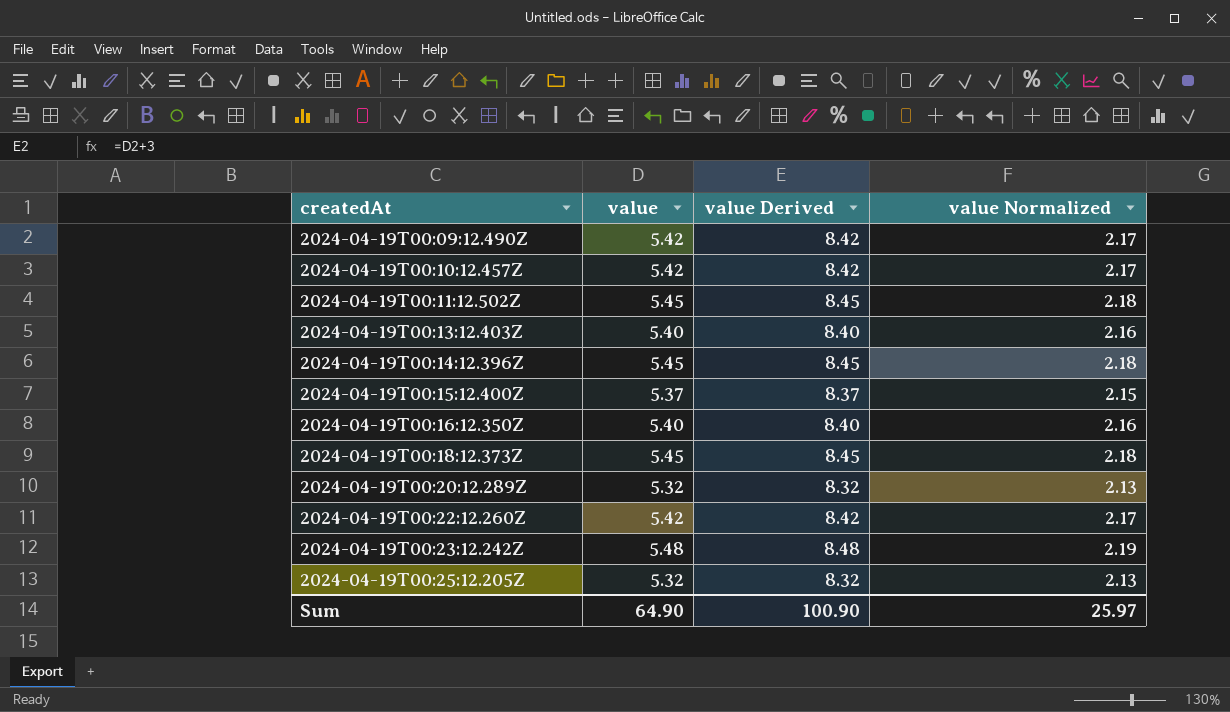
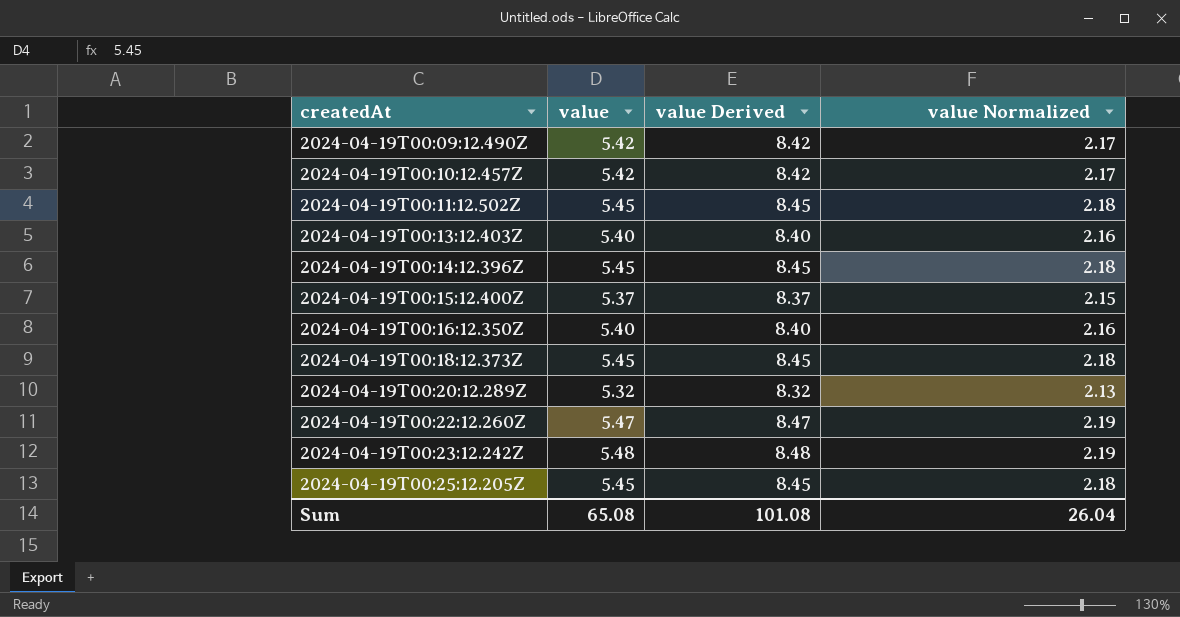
2024-04-19T00:22:12.260Z | value: 5.42 -> 5.47
2024-04-19T00:22:12.260Z | value Derived: 8.42 -> 8.47
2024-04-19T00:22:12.260Z | value Normalized: 2.17 -> 2.19
2024-04-19T00:25:12.205Z | value: 5.32 -> 5.45
2024-04-19T00:25:12.205Z | value Derived: 8.32 -> 8.45
2024-04-19T00:25:12.205Z | value Normalized: 2.13 -> 2.18
Sum | value: 64.90 -> 65.08
Sum | value Derived: 100.90 -> 101.08
Sum | value Normalized: 25.97 -> 26.04

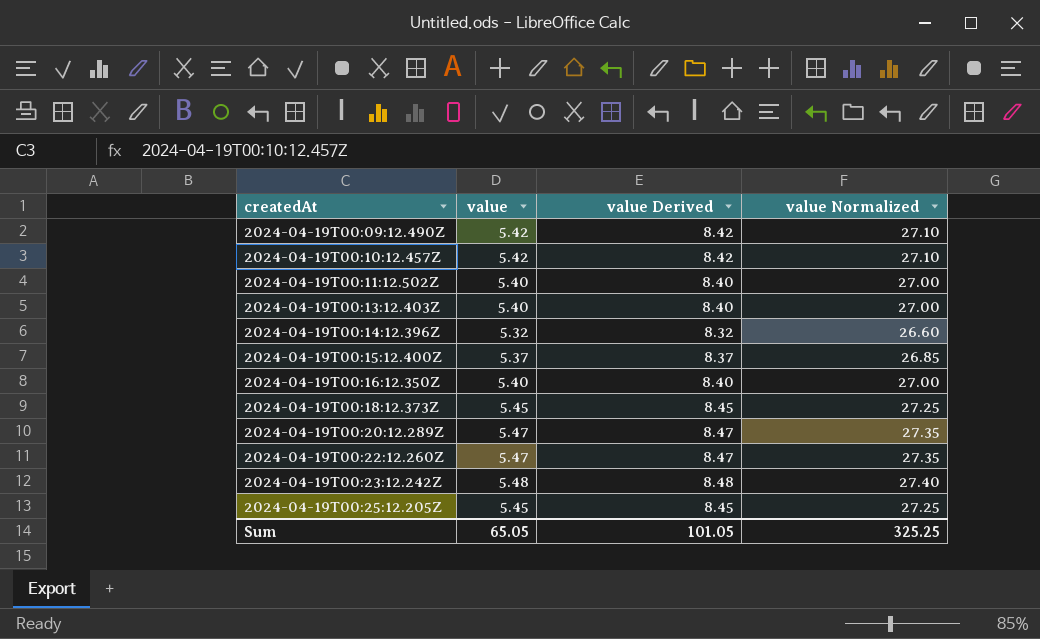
column value Normalized | formula: [value] * 0.4 -> [value] * 5
2024-04-19T00:11:12.502Z | value: 5.45 -> 5.40
2024-04-19T00:11:12.502Z | value Derived: 8.45 -> 8.40
2024-04-19T00:14:12.396Z | value: 5.45 -> 5.32
2024-04-19T00:14:12.396Z | value Derived: 8.45 -> 8.32
2024-04-19T00:20:12.289Z | value: 5.32 -> 5.47
2024-04-19T00:20:12.289Z | value Derived: 8.32 -> 8.47
Sum | value: 65.08 -> 65.05
Sum | value Derived: 101.08 -> 101.05
Sum | value Normalized: 26.04 -> 325.25

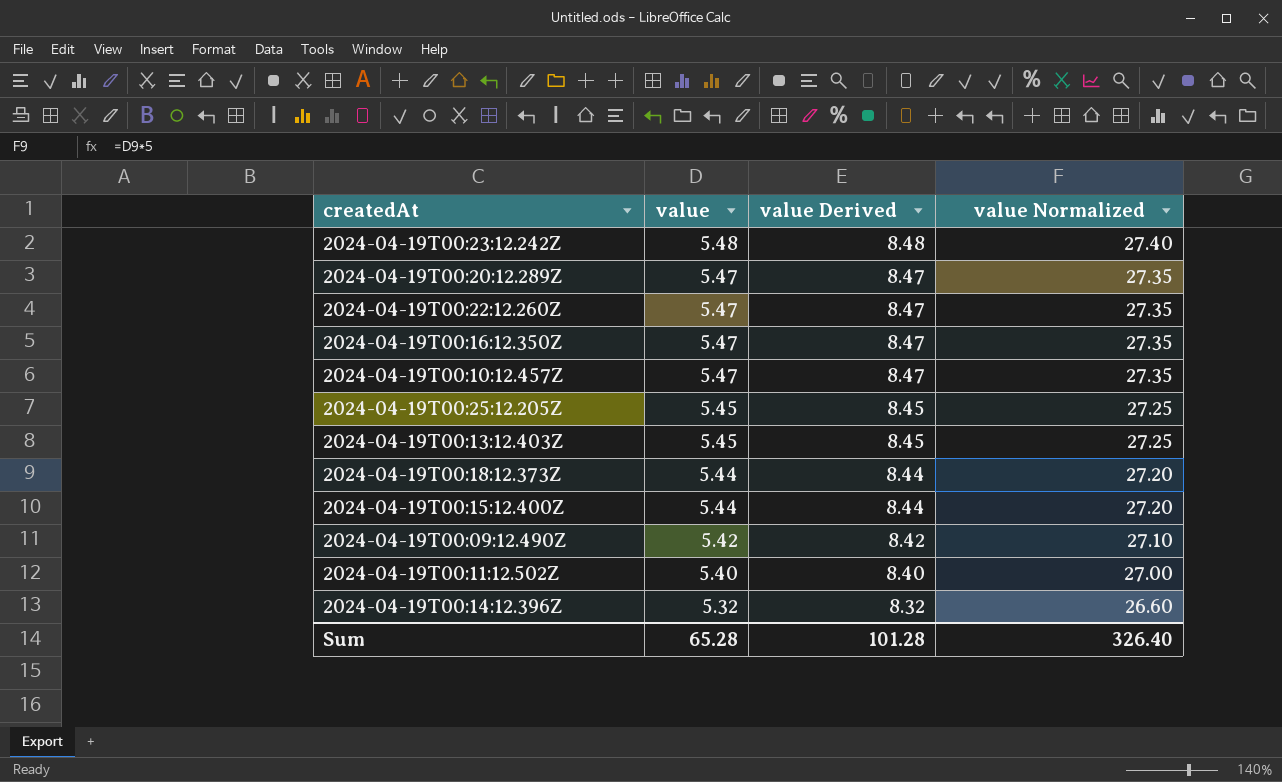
row order: createdAt ascending -> value descending
2024-04-19T00:16:12.350Z | value: 5.40 -> 5.47
2024-04-19T00:16:12.350Z | value Derived: 8.40 -> 8.47
2024-04-19T00:16:12.350Z | value Normalized: 27.00 -> 27.35
2024-04-19T00:10:12.457Z | value: 5.42 -> 5.47
2024-04-19T00:10:12.457Z | value Derived: 8.42 -> 8.47
2024-04-19T00:10:12.457Z | value Normalized: 27.10 -> 27.35
2024-04-19T00:13:12.403Z | value: 5.40 -> 5.45
2024-04-19T00:13:12.403Z | value Derived: 8.40 -> 8.45
2024-04-19T00:13:12.403Z | value Normalized: 27.00 -> 27.25
2024-04-19T00:18:12.373Z | value: 5.45 -> 5.44
2024-04-19T00:18:12.373Z | value Derived: 8.45 -> 8.44
2024-04-19T00:18:12.373Z | value Normalized: 27.25 -> 27.20
2024-04-19T00:15:12.400Z | value: 5.37 -> 5.44
2024-04-19T00:15:12.400Z | value Derived: 8.37 -> 8.44
2024-04-19T00:15:12.400Z | value Normalized: 26.85 -> 27.20
Sum | value: 65.05 -> 65.28
Sum | value Derived: 101.05 -> 101.28
Sum | value Normalized: 325.25 -> 326.40

